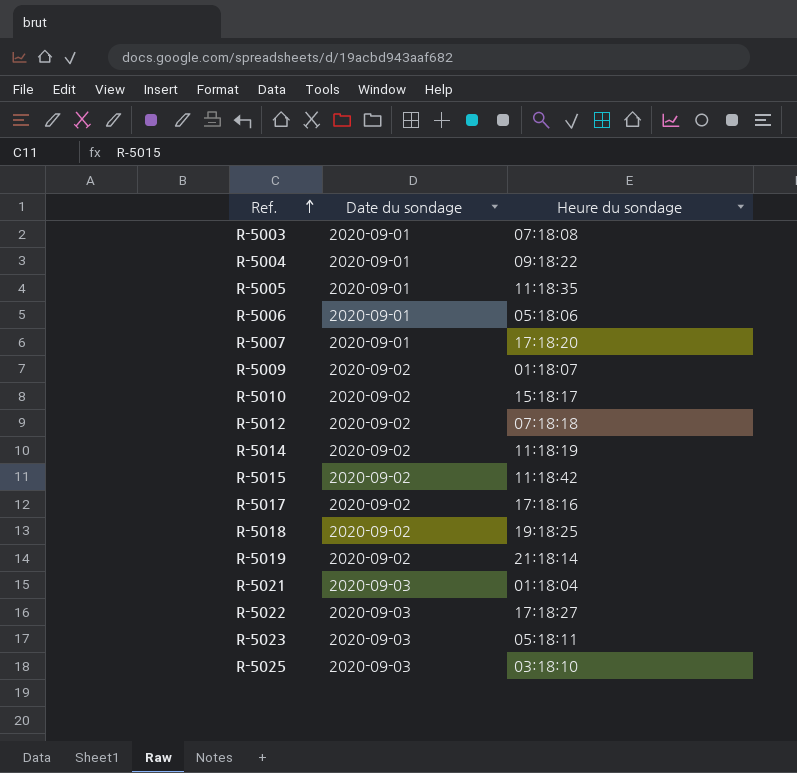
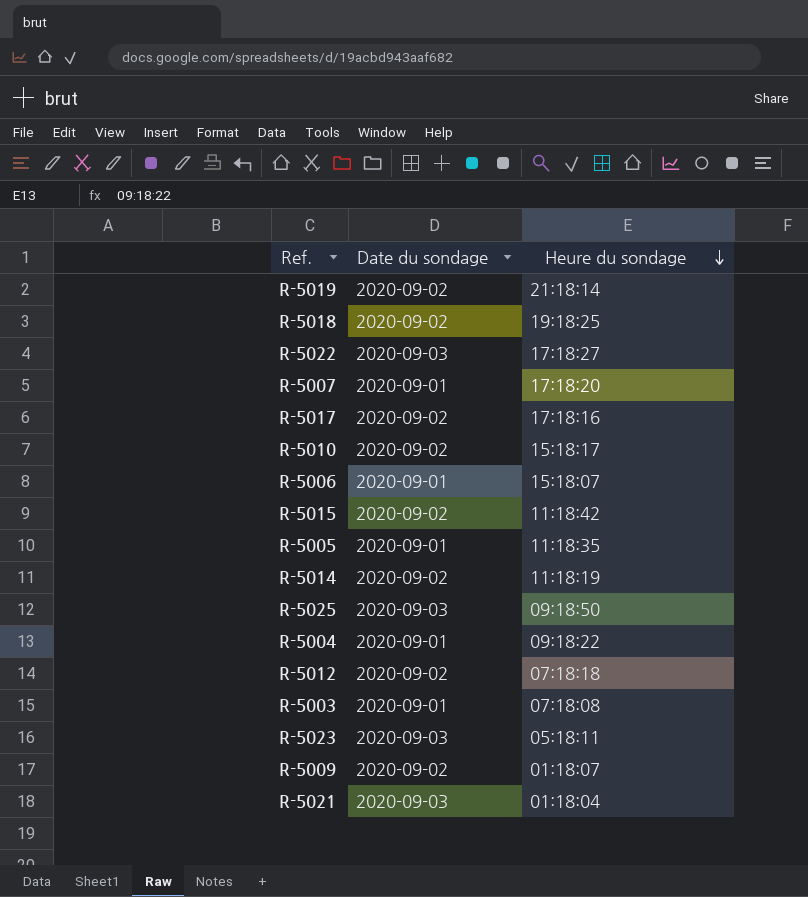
row order: Ref. ascending -> Heure du sondage descending
R-5006 | Heure du sondage: 05:18:06 -> 15:18:07
R-5025 | Heure du sondage: 03:18:10 -> 09:18:50

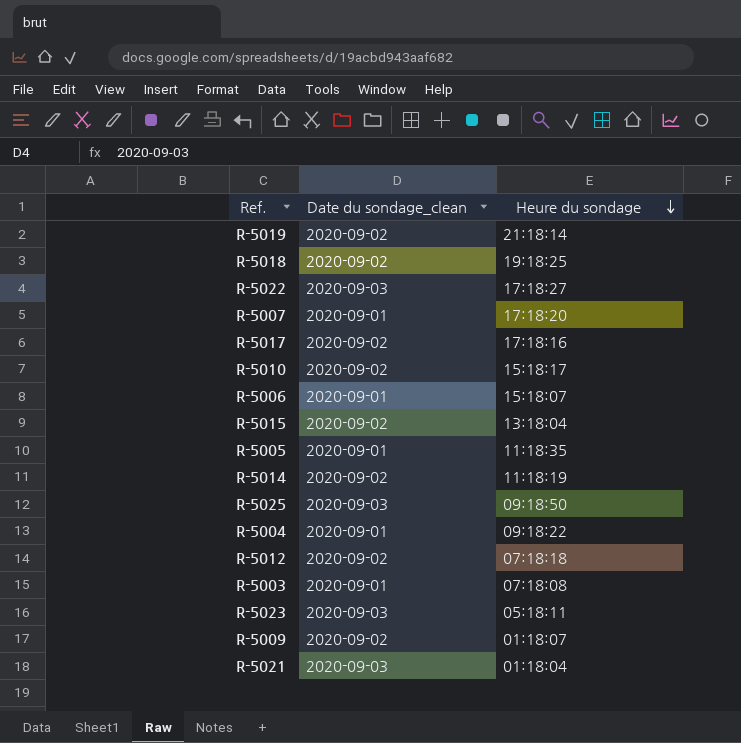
column name: Date du sondage -> Date du sondage_clean
R-5015 | Heure du sondage: 11:18:42 -> 13:18:04

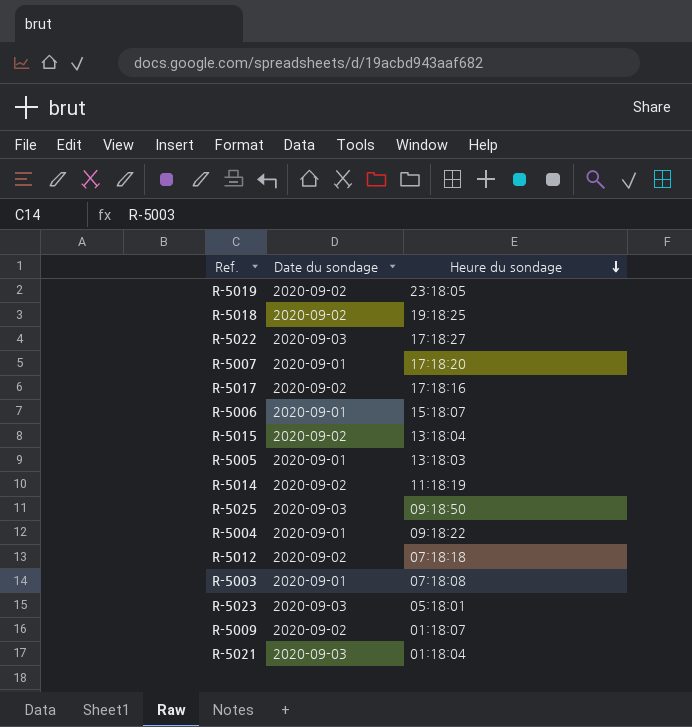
column name: Date du sondage_clean -> Date du sondage
row R-5010: 2020-09-02 | 15:18:17 -> none
R-5019 | Heure du sondage: 21:18:14 -> 23:18:05
R-5005 | Heure du sondage: 11:18:35 -> 13:18:03
R-5023 | Heure du sondage: 05:18:11 -> 05:18:01

